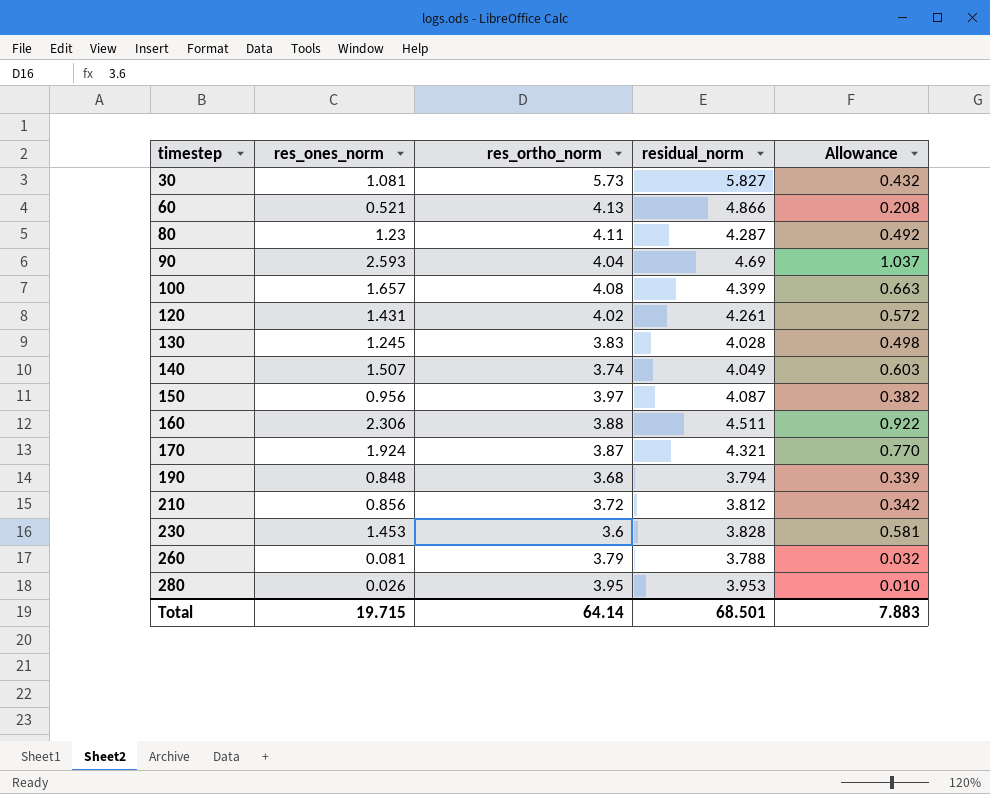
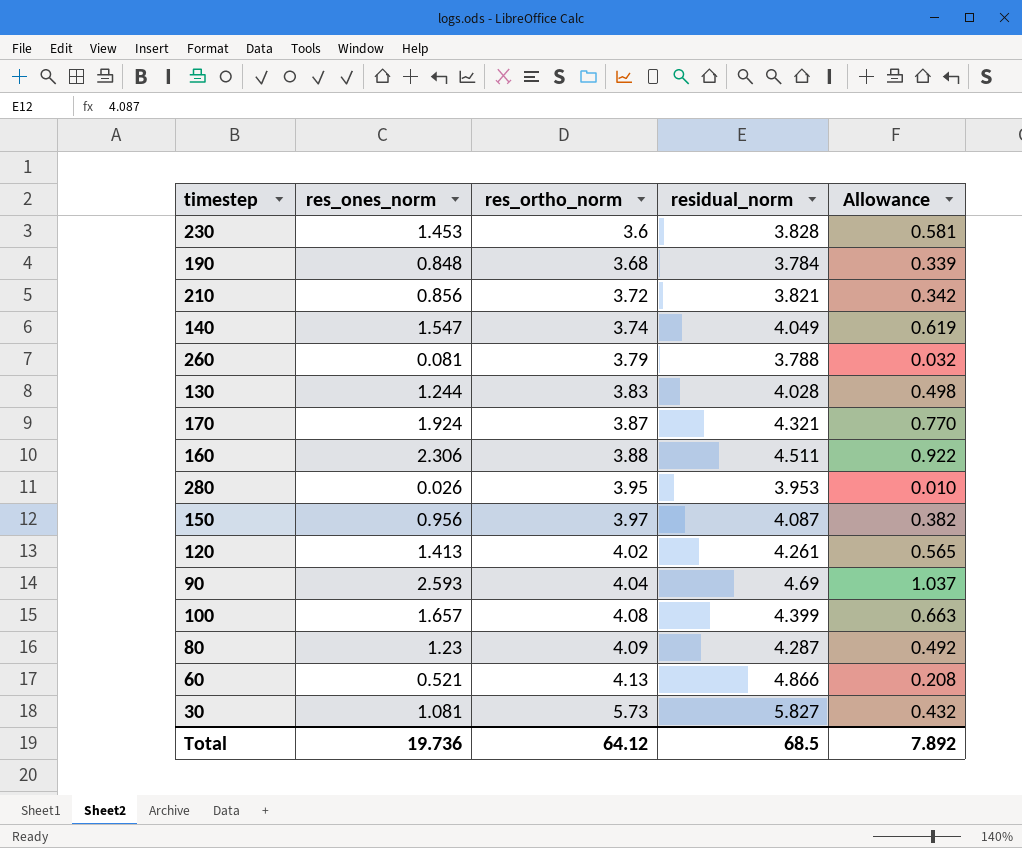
row order: timestep ascending -> res_ortho_norm ascending
190 | residual_norm: 3.794 -> 3.784
210 | residual_norm: 3.812 -> 3.821
140 | res_ones_norm: 1.507 -> 1.547
140 | Allowance: 0.603 -> 0.619
130 | res_ones_norm: 1.245 -> 1.244
120 | res_ones_norm: 1.431 -> 1.413
120 | Allowance: 0.572 -> 0.565
80 | res_ortho_norm: 4.11 -> 4.09
Total | res_ones_norm: 19.715 -> 19.736
Total | res_ortho_norm: 64.14 -> 64.12
Total | residual_norm: 68.501 -> 68.5
Total | Allowance: 7.883 -> 7.892

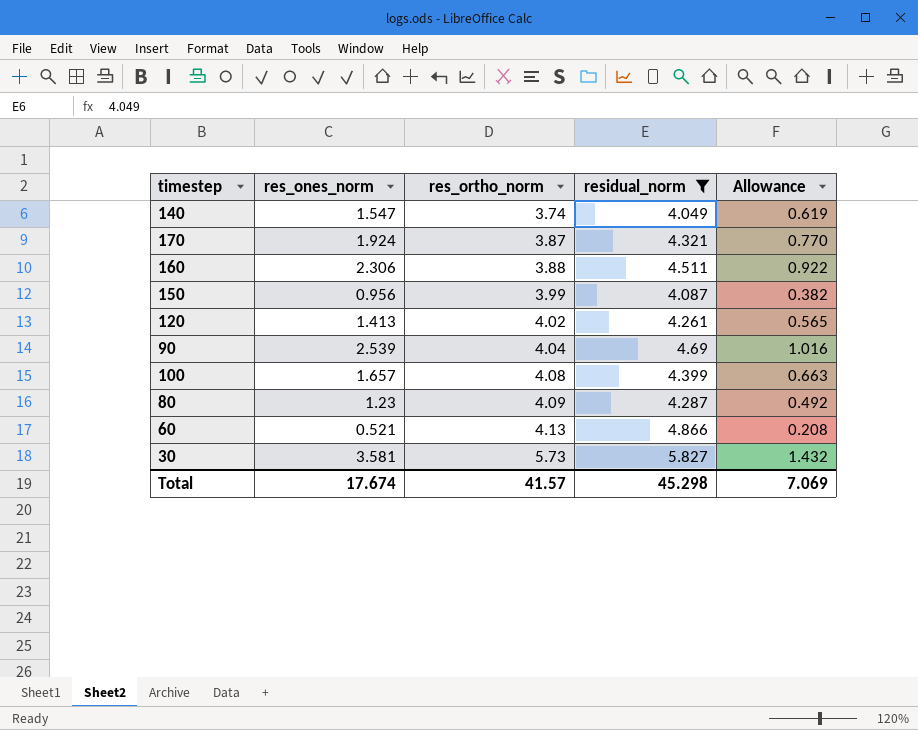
filter: none -> residual_norm >= 4.049
150 | res_ortho_norm: 3.97 -> 3.99
90 | res_ones_norm: 2.593 -> 2.539
90 | Allowance: 1.037 -> 1.016
30 | res_ones_norm: 1.081 -> 3.581
30 | Allowance: 0.432 -> 1.432
Total | res_ones_norm: 19.736 -> 17.674
Total | res_ortho_norm: 64.12 -> 41.57
Total | residual_norm: 68.5 -> 45.298
Total | Allowance: 7.892 -> 7.069

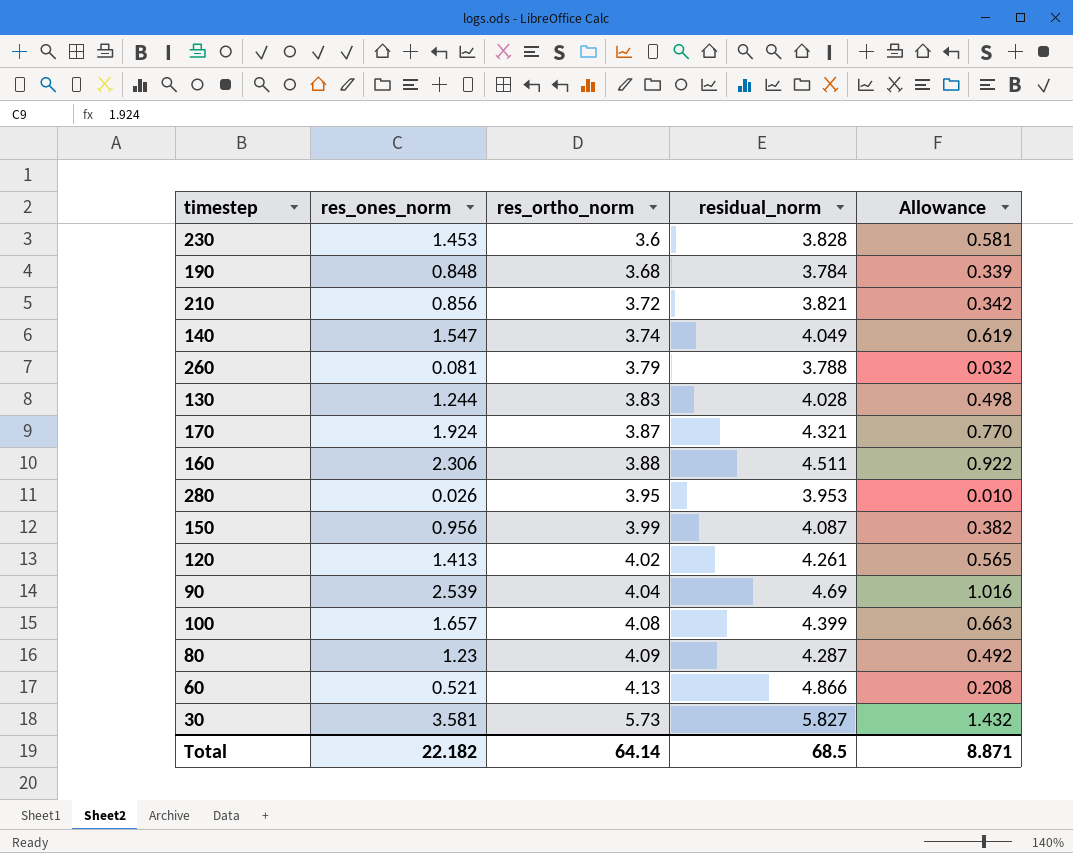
filter: residual_norm >= 4.049 -> none
Total | res_ones_norm: 17.674 -> 22.182
Total | res_ortho_norm: 41.57 -> 64.14
Total | residual_norm: 45.298 -> 68.5
Total | Allowance: 7.069 -> 8.871

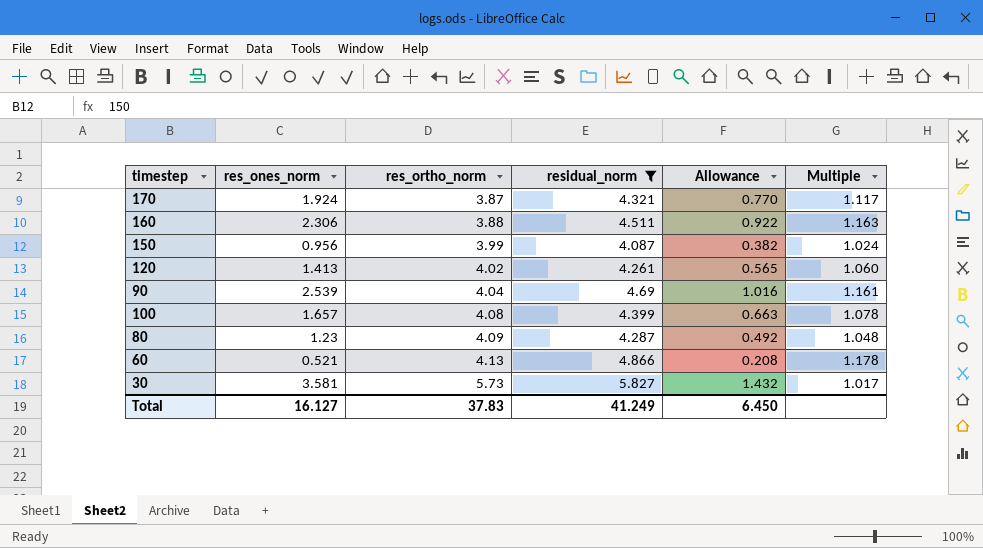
filter: none -> residual_norm >= 4.087
column Multiple | formula: none -> [residual_norm] / [res_ortho_norm]
Total | res_ones_norm: 22.182 -> 16.127
Total | res_ortho_norm: 64.14 -> 37.83
Total | residual_norm: 68.5 -> 41.249
Total | Allowance: 8.871 -> 6.450

